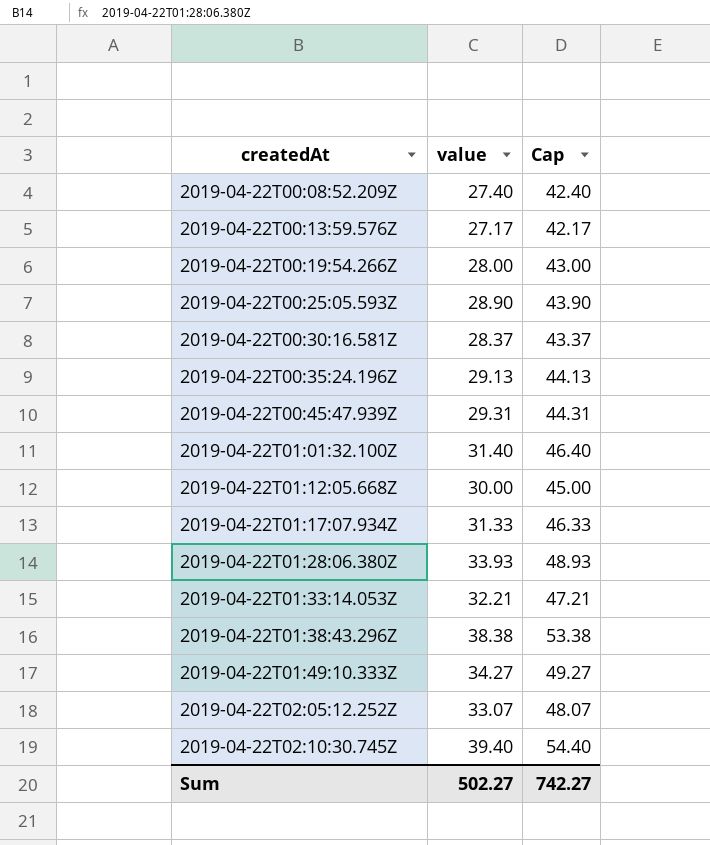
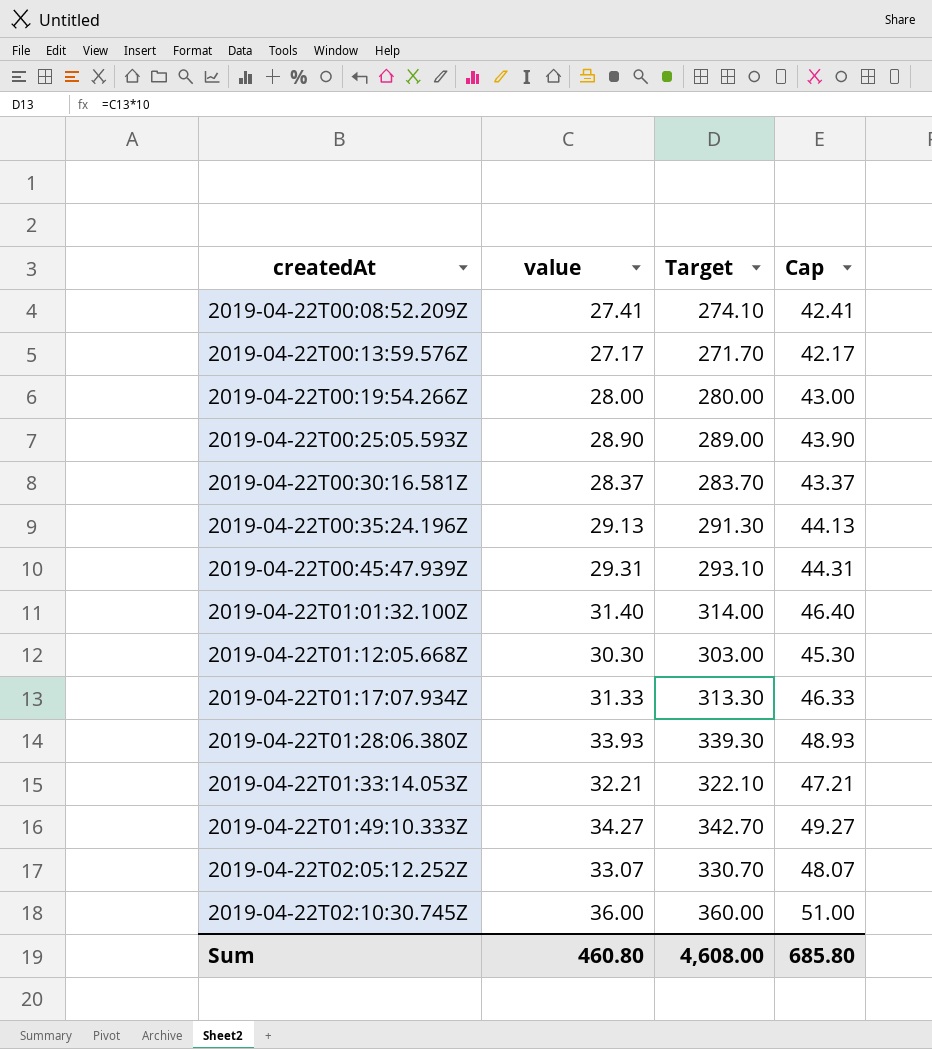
column Target | formula: none -> [value] * 10
row 2019-04-22T01:38:43.296Z: 38.38 | 53.38 -> none
2019-04-22T00:08:52.209Z | value: 27.40 -> 27.41
2019-04-22T00:08:52.209Z | Cap: 42.40 -> 42.41
2019-04-22T01:12:05.668Z | value: 30.00 -> 30.30
2019-04-22T01:12:05.668Z | Cap: 45.00 -> 45.30
2019-04-22T02:10:30.745Z | value: 39.40 -> 36.00
2019-04-22T02:10:30.745Z | Cap: 54.40 -> 51.00
Sum | value: 502.27 -> 460.80
Sum | Cap: 742.27 -> 685.80

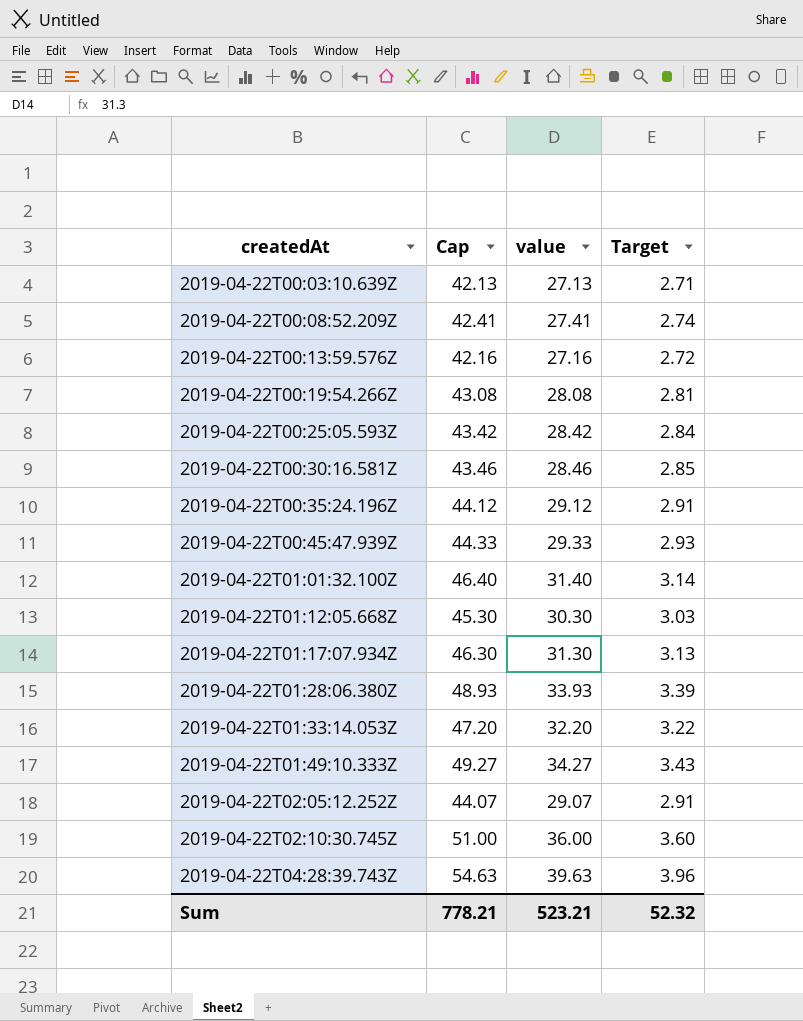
column Cap | position: 4 -> 2
column Target | formula: [value] * 10 -> [value] * 0.1
row 2019-04-22T00:03:10.639Z: none -> 42.13 | 27.13 | 2.71
2019-04-22T00:13:59.576Z | Cap: 42.17 -> 42.16
2019-04-22T00:13:59.576Z | value: 27.17 -> 27.16
2019-04-22T00:19:54.266Z | Cap: 43.00 -> 43.08
2019-04-22T00:19:54.266Z | value: 28.00 -> 28.08
2019-04-22T00:25:05.593Z | Cap: 43.90 -> 43.42
2019-04-22T00:25:05.593Z | value: 28.90 -> 28.42
2019-04-22T00:30:16.581Z | Cap: 43.37 -> 43.46
2019-04-22T00:30:16.581Z | value: 28.37 -> 28.46
2019-04-22T00:35:24.196Z | Cap: 44.13 -> 44.12
2019-04-22T00:35:24.196Z | value: 29.13 -> 29.12
2019-04-22T00:45:47.939Z | Cap: 44.31 -> 44.33
2019-04-22T00:45:47.939Z | value: 29.31 -> 29.33
2019-04-22T01:17:07.934Z | Cap: 46.33 -> 46.30
2019-04-22T01:17:07.934Z | value: 31.33 -> 31.30
2019-04-22T01:33:14.053Z | Cap: 47.21 -> 47.20
2019-04-22T01:33:14.053Z | value: 32.21 -> 32.20
2019-04-22T02:05:12.252Z | Cap: 48.07 -> 44.07
2019-04-22T02:05:12.252Z | value: 33.07 -> 29.07
row 2019-04-22T04:28:39.743Z: none -> 54.63 | 39.63 | 3.96
Sum | Cap: 685.80 -> 778.21
Sum | value: 460.80 -> 523.21
Sum | Target: 4,608.00 -> 52.32

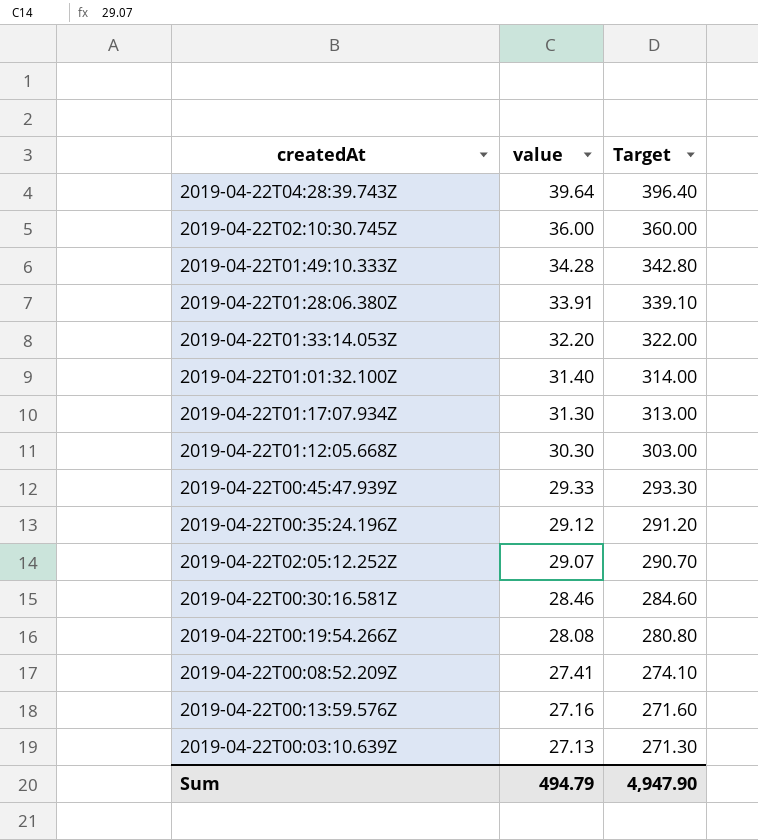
row order: createdAt ascending -> value descending
column Cap | formula: [value] + 15 -> none
column Target | formula: [value] * 0.1 -> [value] * 10
row 2019-04-22T00:25:05.593Z: 43.42 | 28.42 | 2.84 -> none
2019-04-22T04:28:39.743Z | value: 39.63 -> 39.64
2019-04-22T01:49:10.333Z | value: 34.27 -> 34.28
2019-04-22T01:28:06.380Z | value: 33.93 -> 33.91
Sum | value: 523.21 -> 494.79
Sum | Target: 52.32 -> 4,947.90

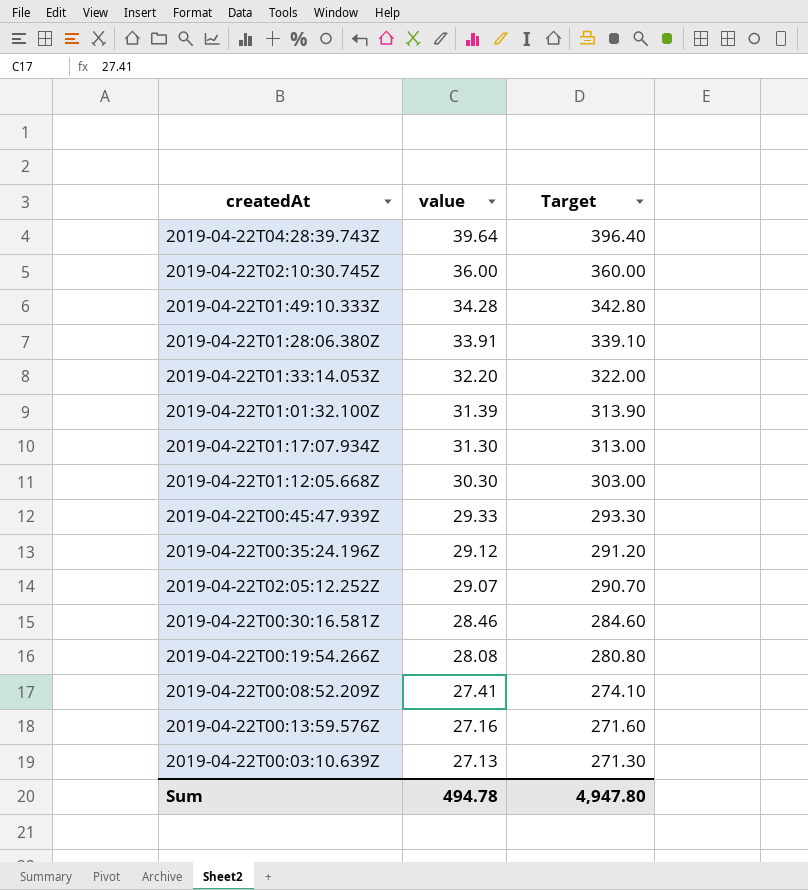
2019-04-22T01:01:32.100Z | value: 31.40 -> 31.39
2019-04-22T01:01:32.100Z | Target: 314.00 -> 313.90
Sum | value: 494.79 -> 494.78
Sum | Target: 4,947.90 -> 4,947.80

